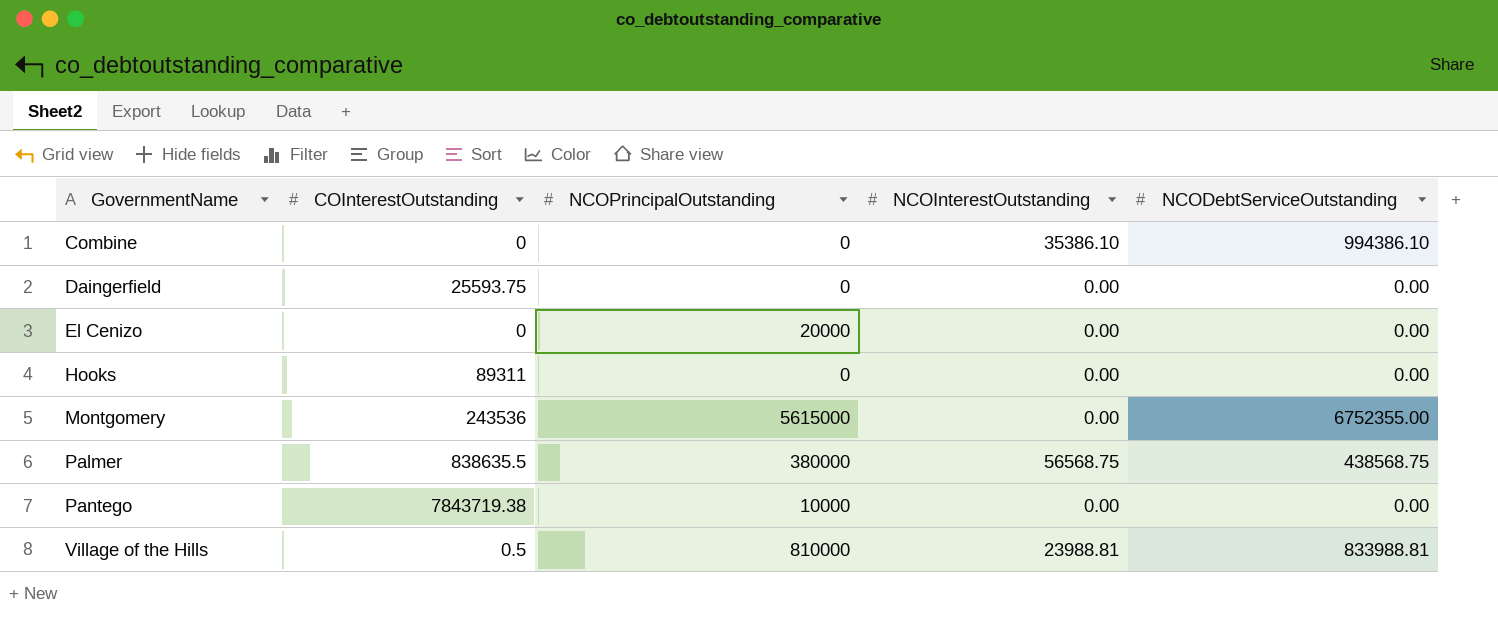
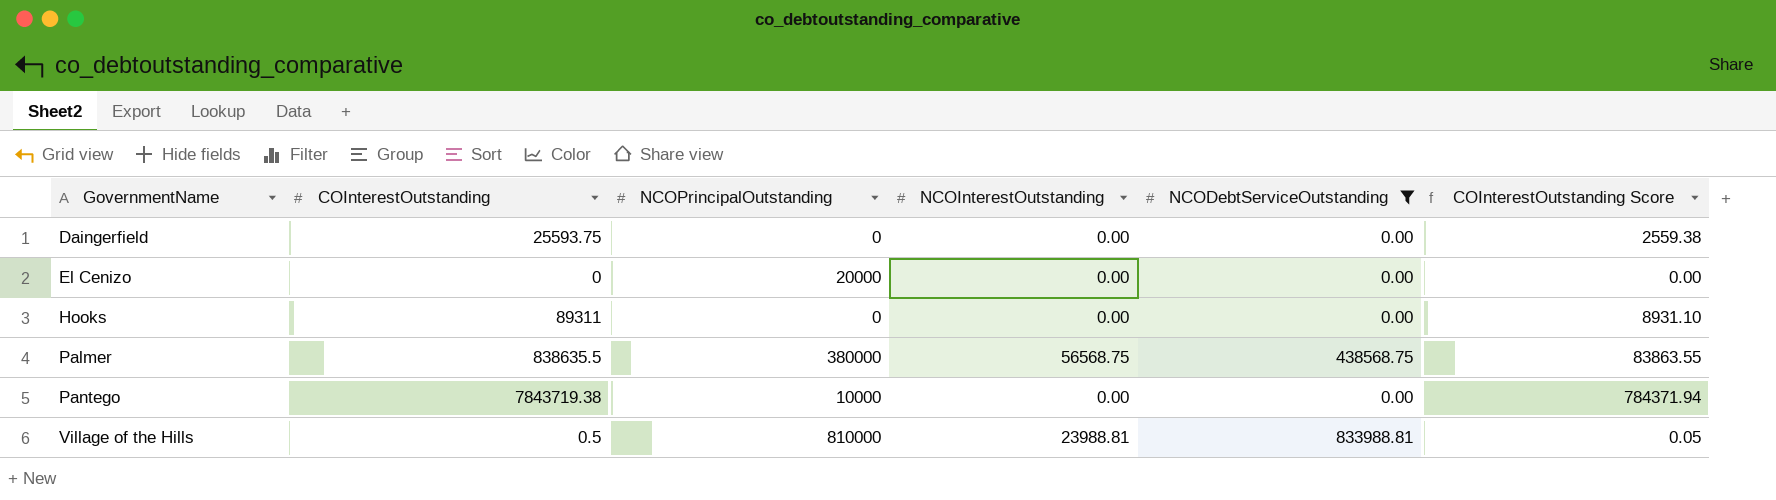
filter: none -> NCODebtServiceOutstanding <= 833988.81
column COInterestOutstanding Score | formula: none -> [COInterestOutstanding] * 0.1

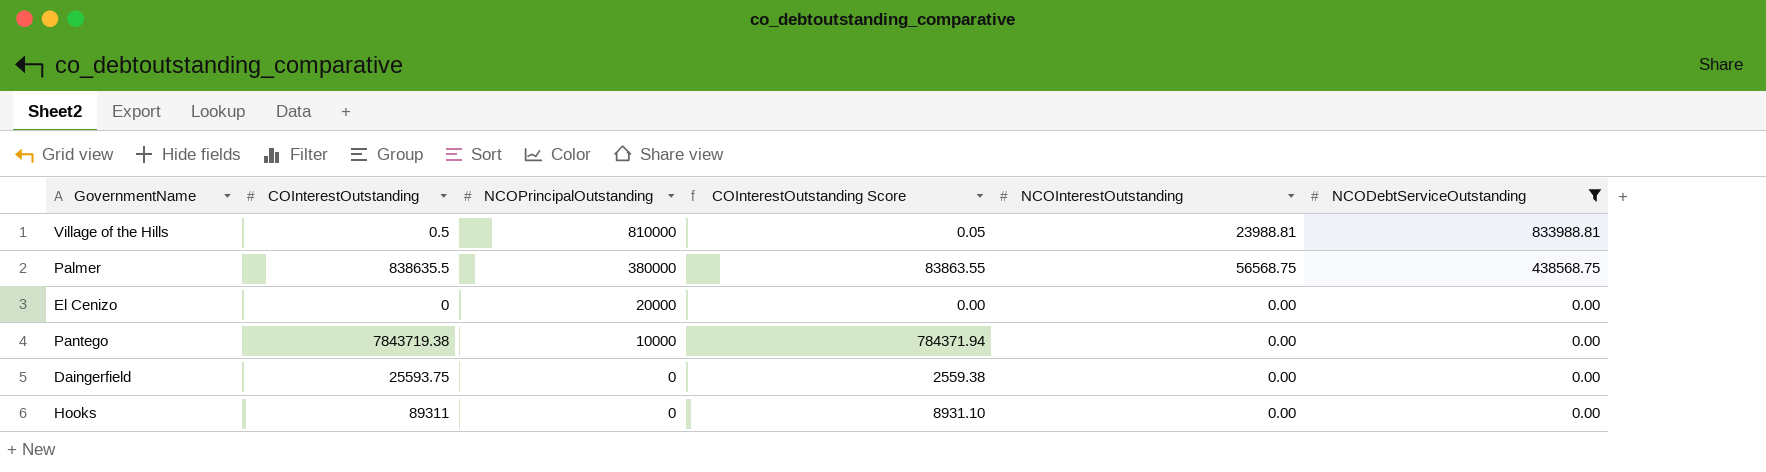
row order: GovernmentName ascending -> NCOPrincipalOutstanding descending
column COInterestOutstanding Score | position: 6 -> 4

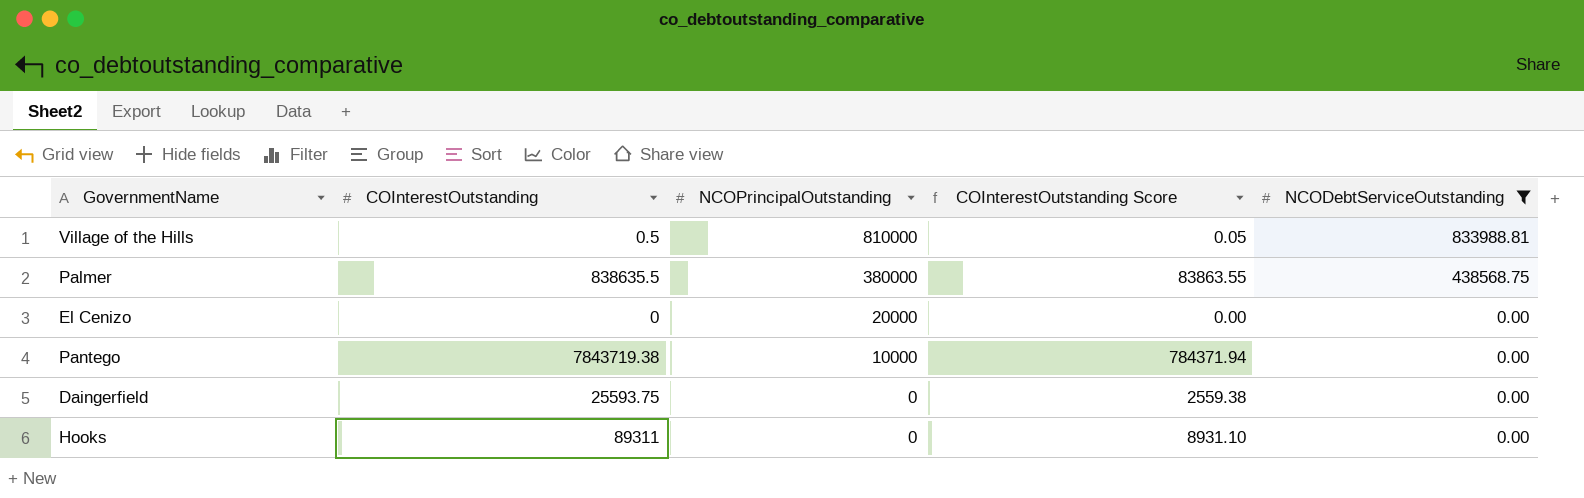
column NCOInterestOutstanding | position: 5 -> none

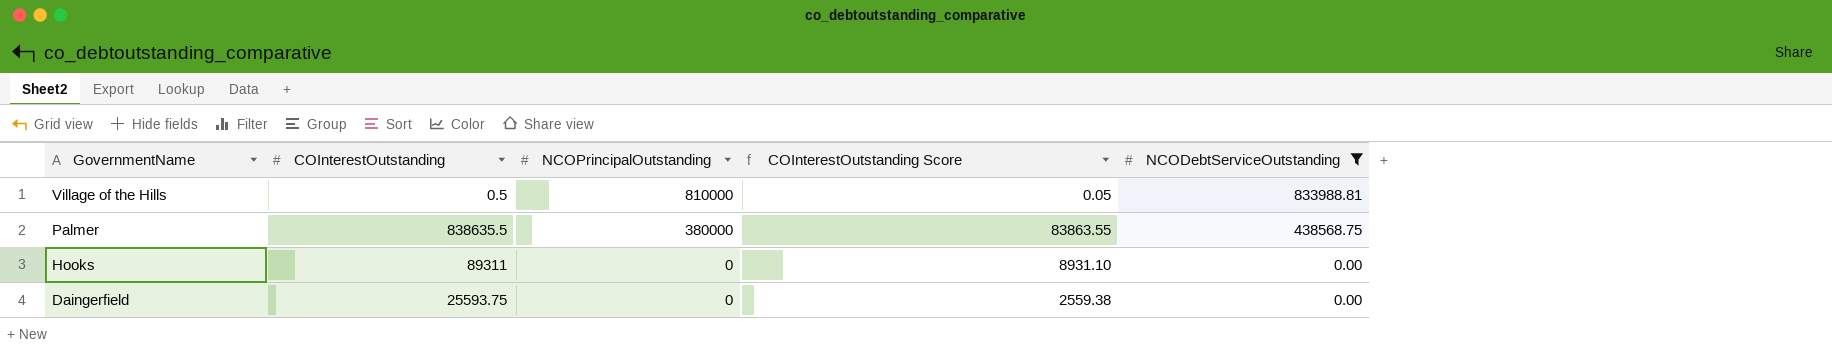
row order: NCOPrincipalOutstanding descending -> GovernmentName descending
row El Cenizo: 0 | 20000 | 0.00 | 0.00 -> none
row Pantego: 7843719.38 | 10000 | 784371.94 | 0.00 -> none

